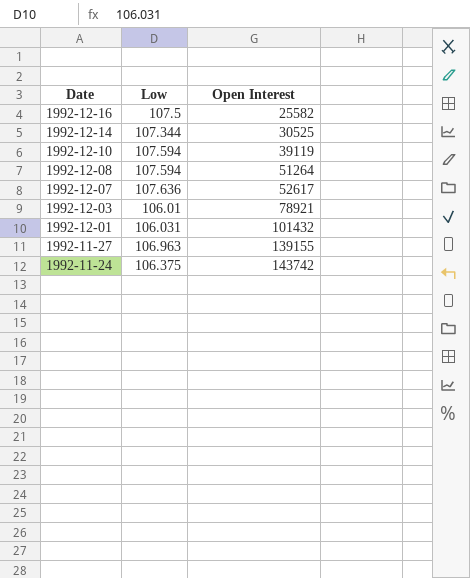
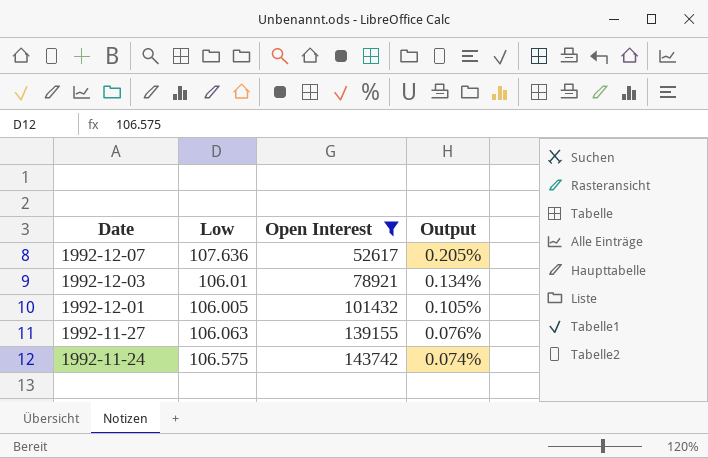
filter: none -> Open Interest >= 52617
column Output | formula: none -> [Low] / [Open Interest]
1992-12-01 | Low: 106.031 -> 106.005
1992-11-27 | Low: 106.963 -> 106.063
1992-11-24 | Low: 106.375 -> 106.575

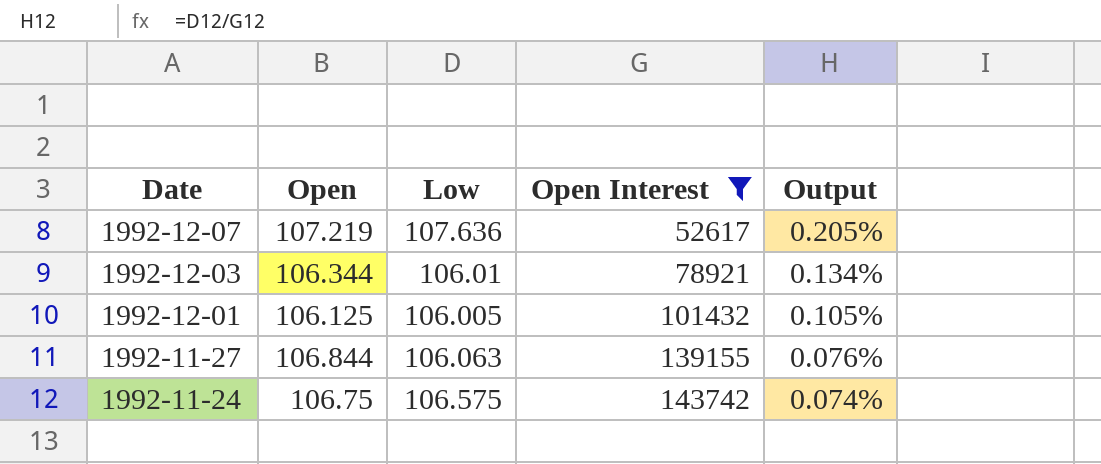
column Open | position: none -> 2

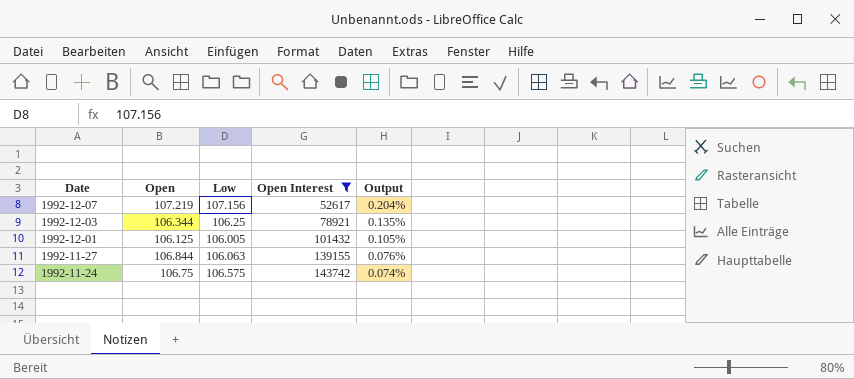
1992-12-07 | Low: 107.636 -> 107.156
1992-12-07 | Output: 0.205% -> 0.204%
1992-12-03 | Low: 106.01 -> 106.25
1992-12-03 | Output: 0.134% -> 0.135%

